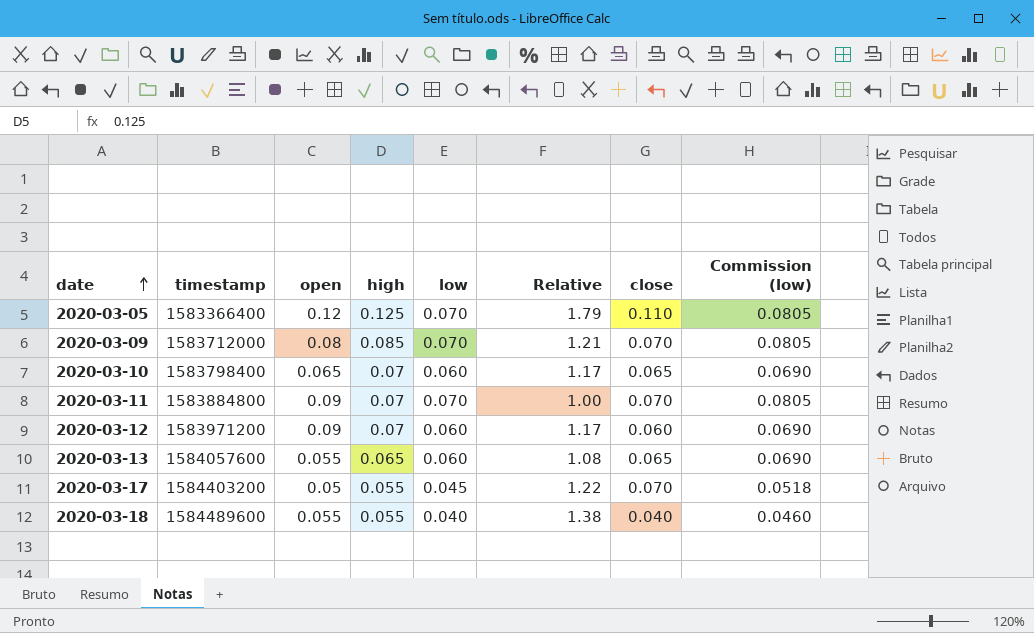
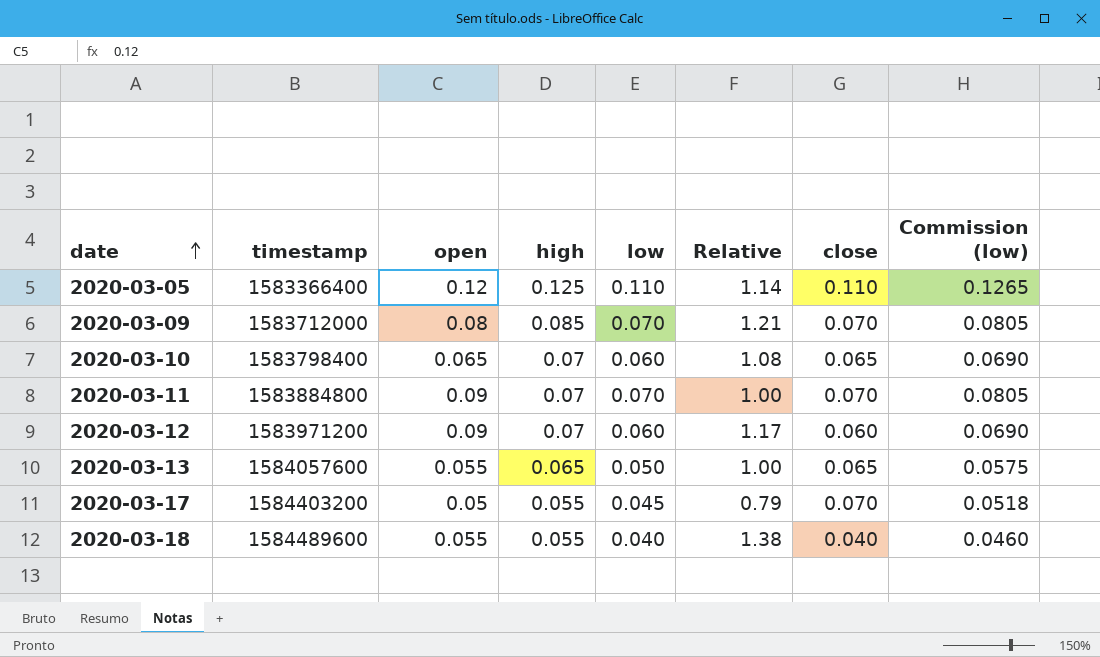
column Relative | formula: [high] / [low] -> [high] / [close]
2020-03-05 | low: 0.070 -> 0.110
2020-03-05 | Commission (low): 0.0805 -> 0.1265
2020-03-13 | low: 0.060 -> 0.050
2020-03-13 | Commission (low): 0.0690 -> 0.0575

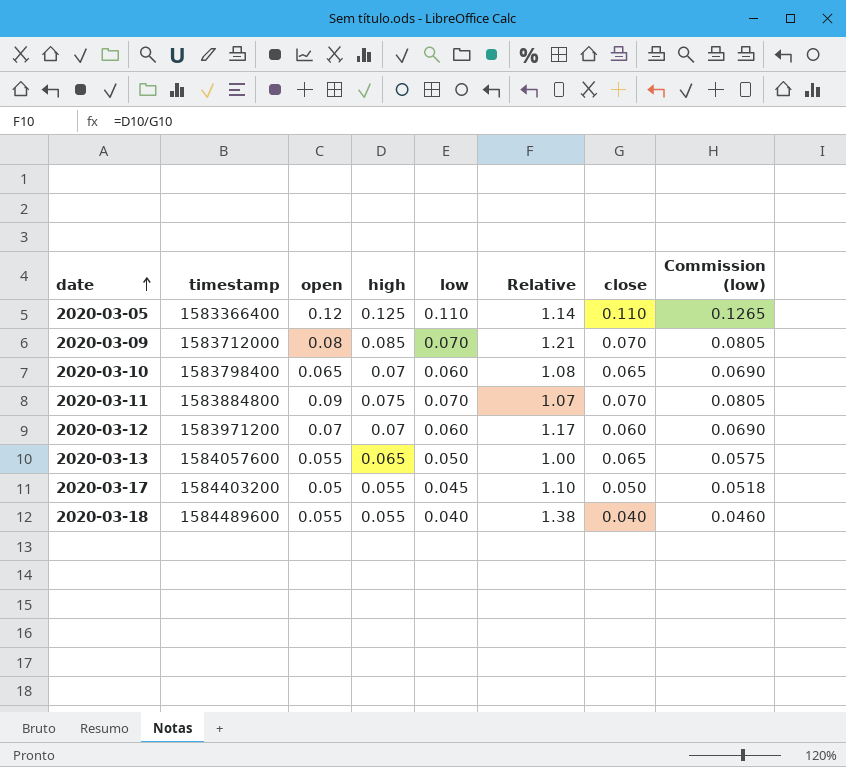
2020-03-11 | high: 0.07 -> 0.075
2020-03-11 | Relative: 1.00 -> 1.07
2020-03-12 | open: 0.09 -> 0.07
2020-03-17 | Relative: 0.79 -> 1.10
2020-03-17 | close: 0.070 -> 0.050

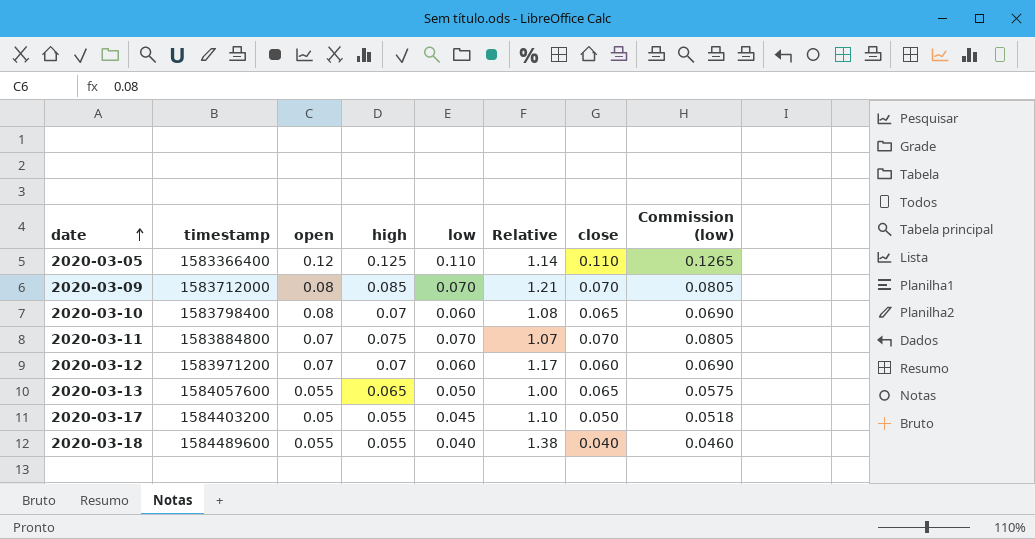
2020-03-10 | open: 0.065 -> 0.08
2020-03-11 | open: 0.09 -> 0.07

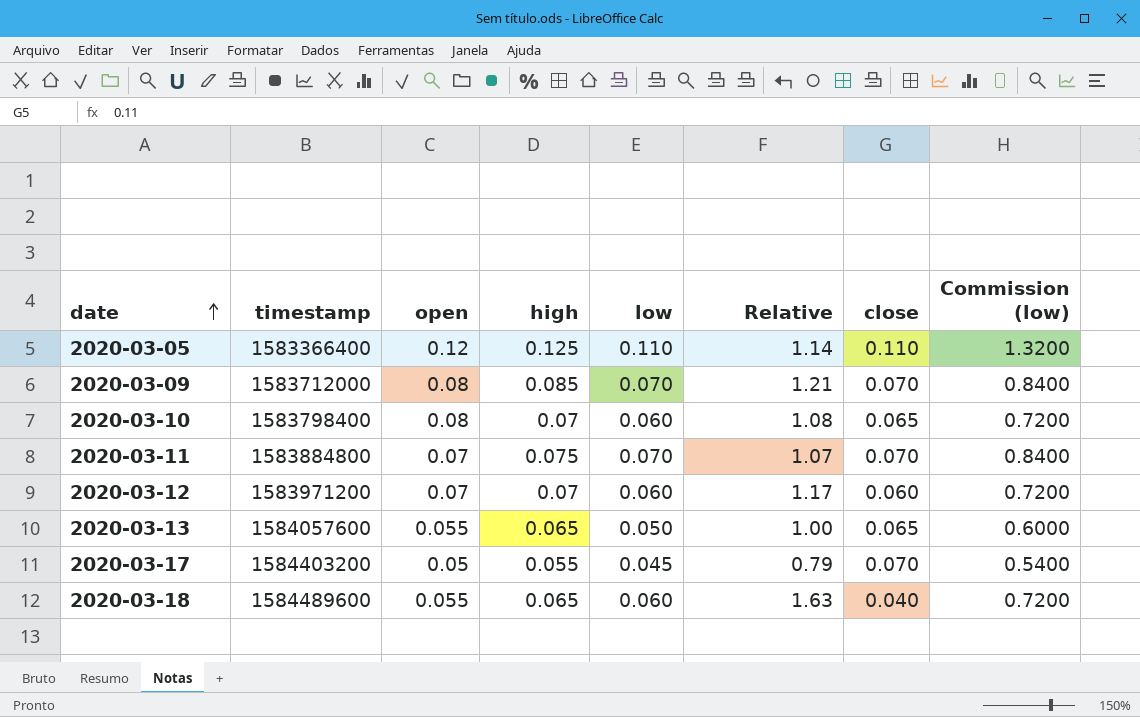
column Commission (low) | formula: [low] * 1.15 -> [low] * 12
2020-03-17 | Relative: 1.10 -> 0.79
2020-03-17 | close: 0.050 -> 0.070
2020-03-18 | high: 0.055 -> 0.065
2020-03-18 | low: 0.040 -> 0.060
2020-03-18 | Relative: 1.38 -> 1.63

